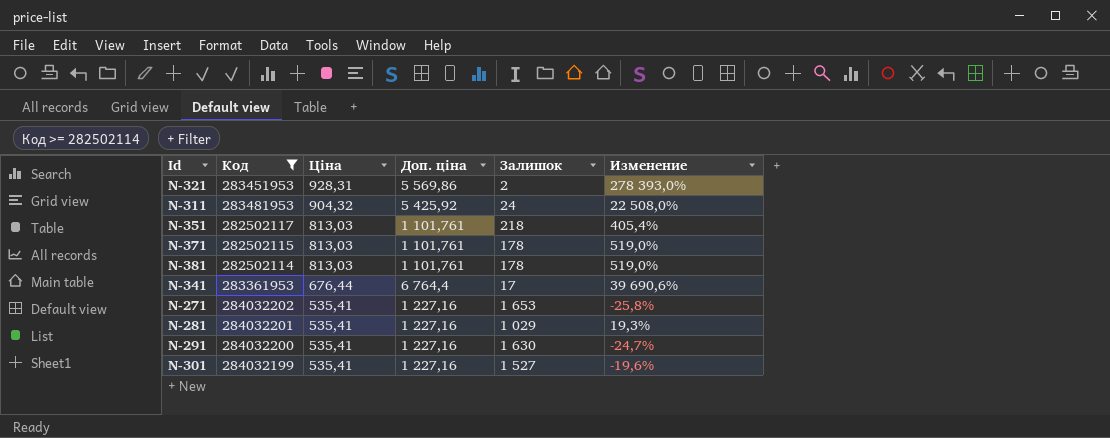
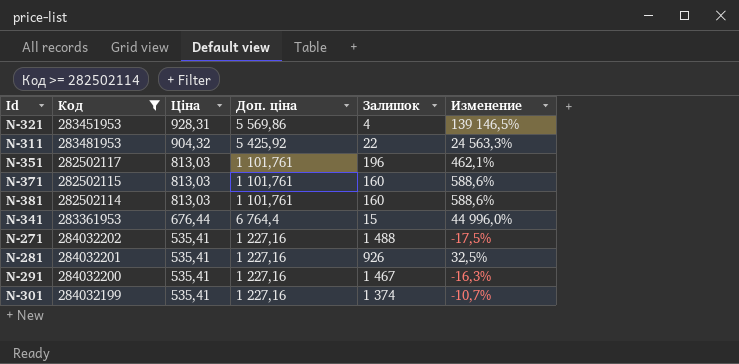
N-321 | Залишок: 2 -> 4
N-321 | Изменение: 278 393,0% -> 139 146,5%
N-311 | Залишок: 24 -> 22
N-311 | Изменение: 22 508,0% -> 24 563,3%
N-351 | Залишок: 218 -> 196
N-351 | Изменение: 405,4% -> 462,1%
N-371 | Залишок: 178 -> 160
N-371 | Изменение: 519,0% -> 588,6%
N-381 | Залишок: 178 -> 160
N-381 | Изменение: 519,0% -> 588,6%
N-341 | Залишок: 17 -> 15
N-341 | Изменение: 39 690,6% -> 44 996,0%
N-271 | Залишок: 1 653 -> 1 488
N-271 | Изменение: -25,8% -> -17,5%
N-281 | Залишок: 1 029 -> 926
N-281 | Изменение: 19,3% -> 32,5%
N-291 | Залишок: 1 630 -> 1 467
N-291 | Изменение: -24,7% -> -16,3%
N-301 | Залишок: 1 527 -> 1 374
N-301 | Изменение: -19,6% -> -10,7%

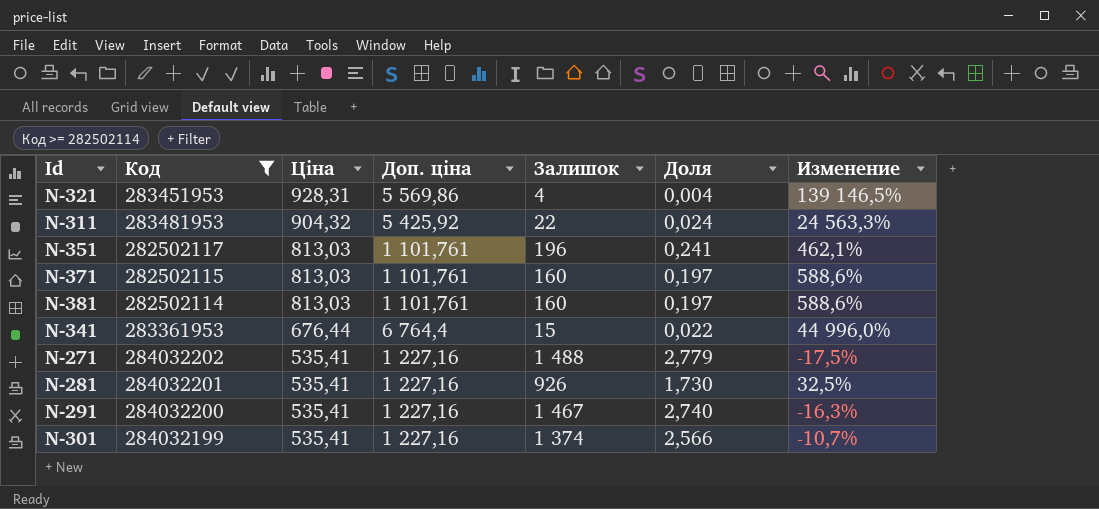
column Доля | formula: none -> [Залишок] / [Ціна]

